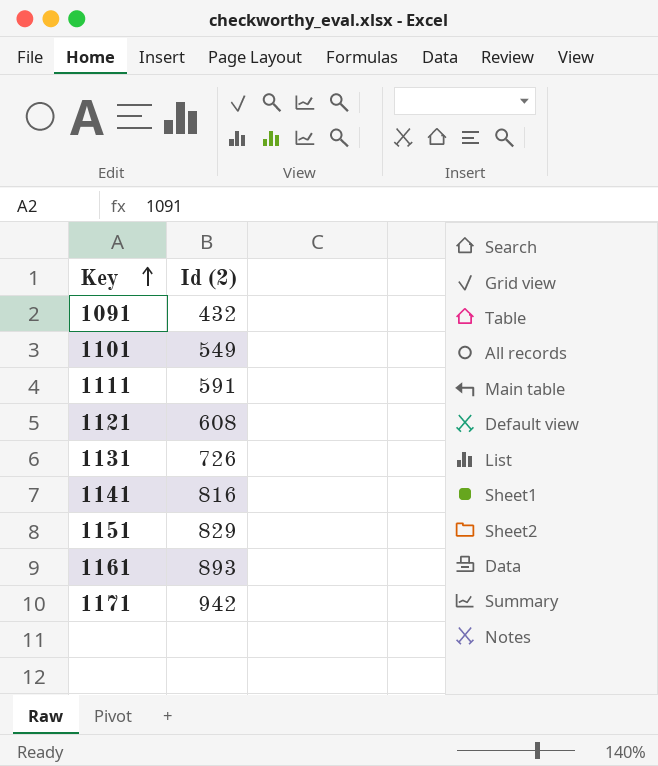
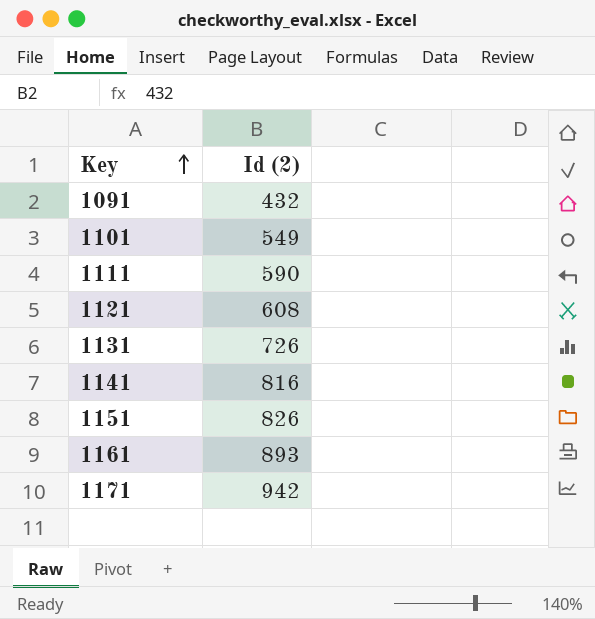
1111 | Id (2): 591 -> 590
1151 | Id (2): 829 -> 826

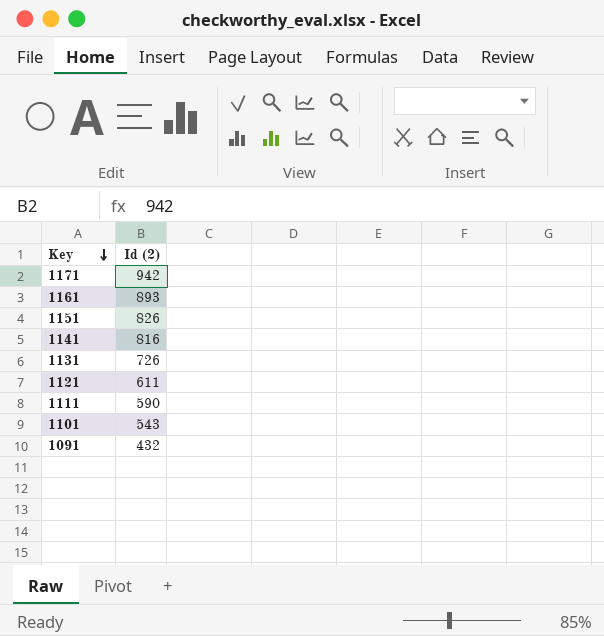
row order: Key ascending -> Key descending
1121 | Id (2): 608 -> 611
1101 | Id (2): 549 -> 543

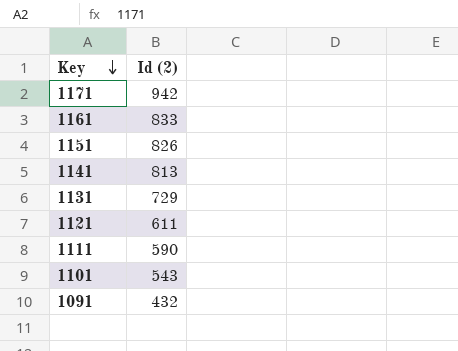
1161 | Id (2): 893 -> 833
1141 | Id (2): 816 -> 813
1131 | Id (2): 726 -> 729

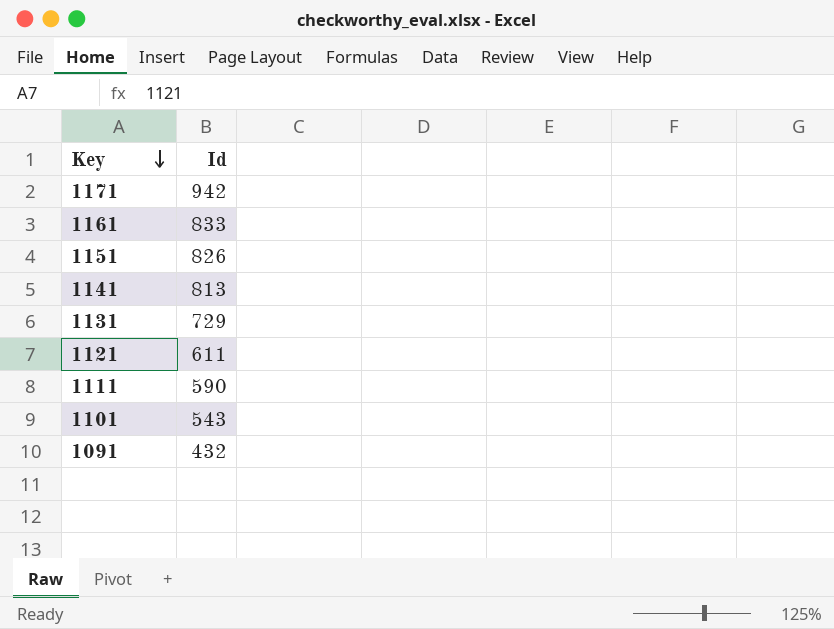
column name: Id (2) -> Id

